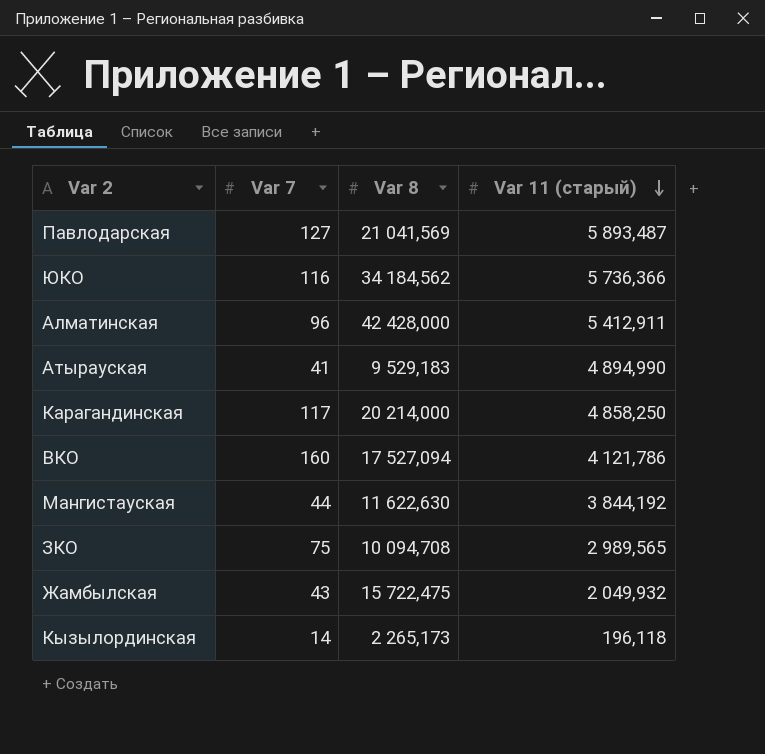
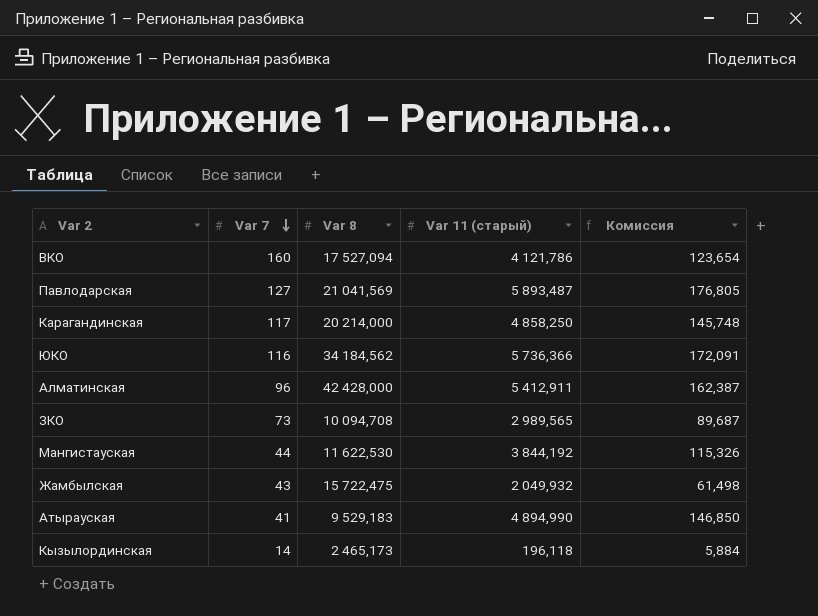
row order: Var 11 (старый) descending -> Var 7 descending
column Комиссия | formula: none -> [Var 11 (старый)] * 0,03
ЗКО | Var 7: 75 -> 73
Мангистауская | Var 8: 11 622,630 -> 11 622,530
Кызылординская | Var 8: 2 265,173 -> 2 465,173

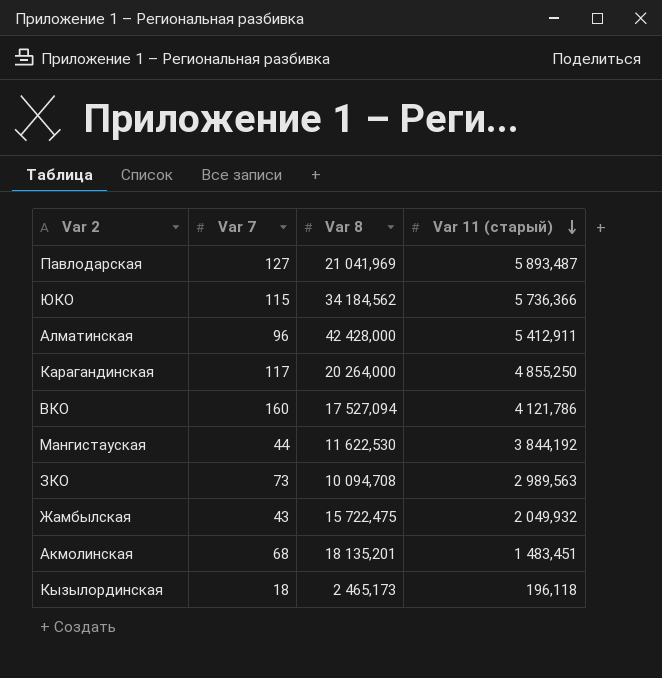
row order: Var 7 descending -> Var 11 (старый) descending
column Комиссия | formula: [Var 11 (старый)] * 0,03 -> none
row Атырауская: 41 | 9 529,183 | 4 894,990 | 146,850 -> none
Павлодарская | Var 8: 21 041,569 -> 21 041,969
ЮКО | Var 7: 116 -> 115
Карагандинская | Var 8: 20 214,000 -> 20 264,000
Карагандинская | Var 11 (старый): 4 858,250 -> 4 855,250
ЗКО | Var 11 (старый): 2 989,565 -> 2 989,563
row Акмолинская: none -> 68 | 18 135,201 | 1 483,451
Кызылординская | Var 7: 14 -> 18

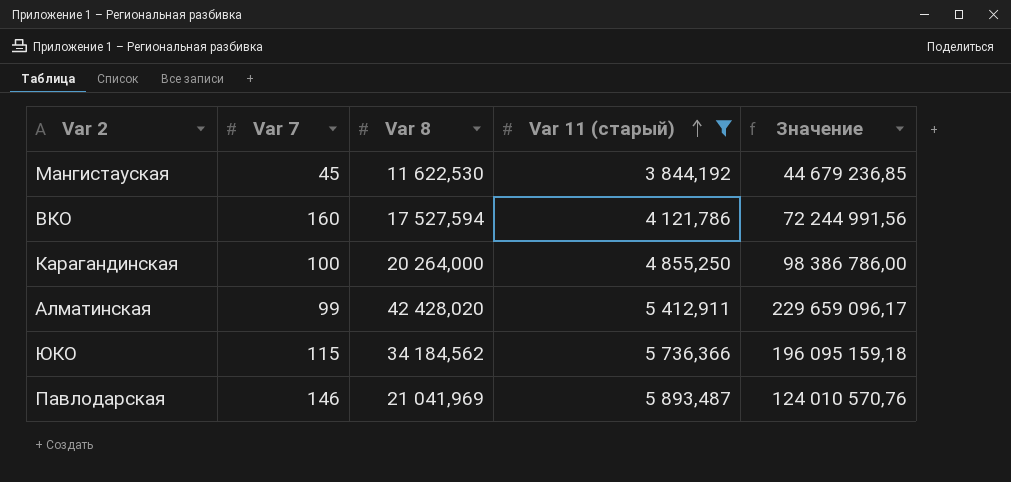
filter: none -> Var 11 (старый) >= 3 844,192
row order: Var 11 (старый) descending -> Var 11 (старый) ascending
column Значение | formula: none -> [Var 8] * [Var 11 (старый)]
Мангистауская | Var 7: 44 -> 45
ВКО | Var 8: 17 527,094 -> 17 527,594
Карагандинская | Var 7: 117 -> 100
Алматинская | Var 7: 96 -> 99
Алматинская | Var 8: 42 428,000 -> 42 428,020
Павлодарская | Var 7: 127 -> 146

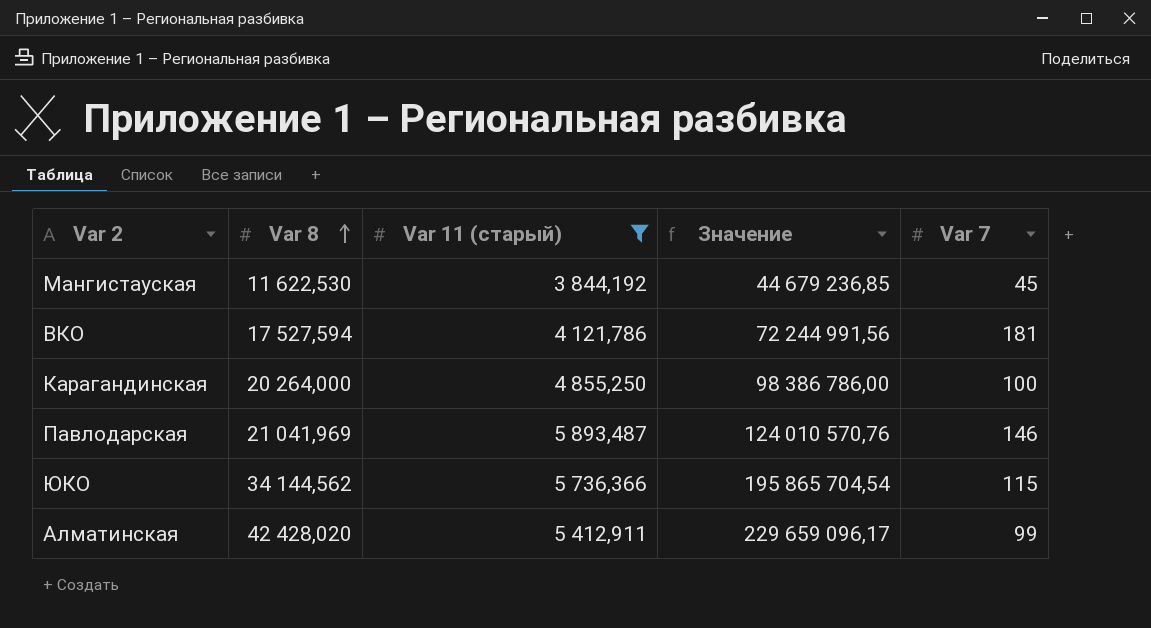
row order: Var 11 (старый) ascending -> Var 8 ascending
column Var 7 | position: 2 -> 5
ВКО | Var 7: 160 -> 181
ЮКО | Var 8: 34 184,562 -> 34 144,562
ЮКО | Значение: 196 095 159,18 -> 195 865 704,54

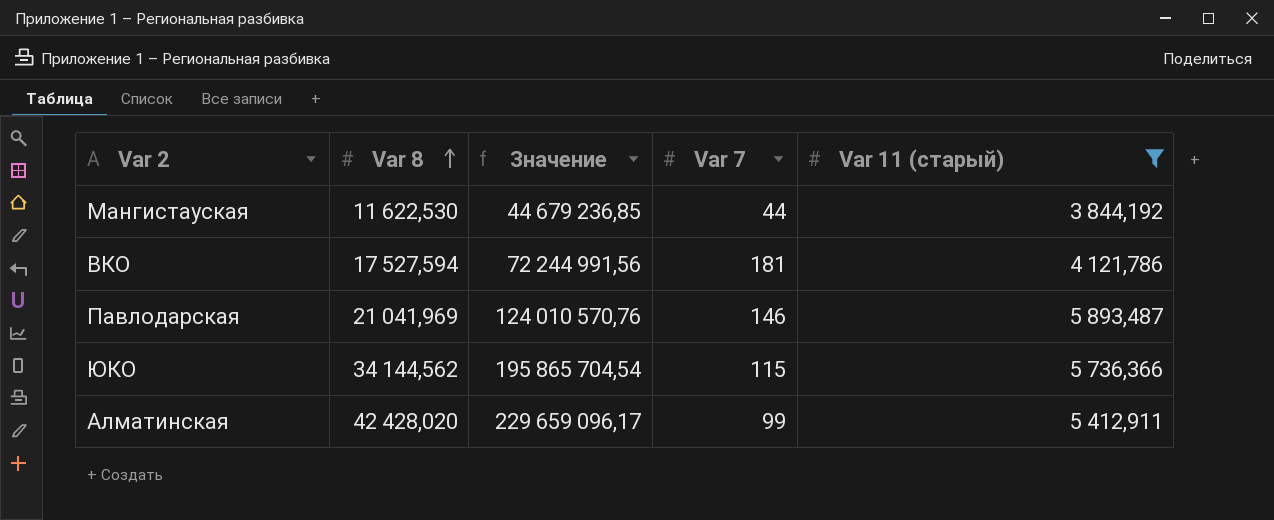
column Var 11 (старый) | position: 3 -> 5
row Карагандинская: 20 264,000 | 4 855,250 | 98 386 786,00 | 100 -> none
Мангистауская | Var 7: 45 -> 44

